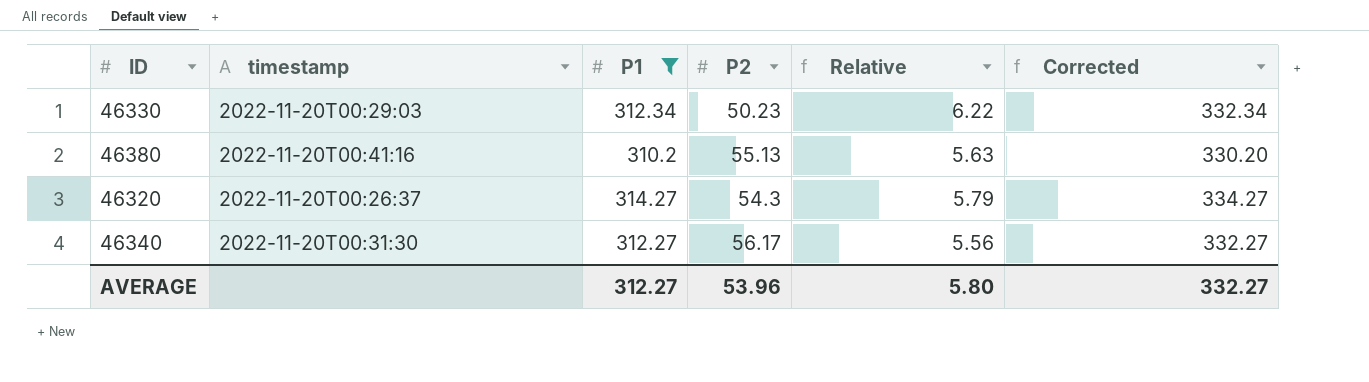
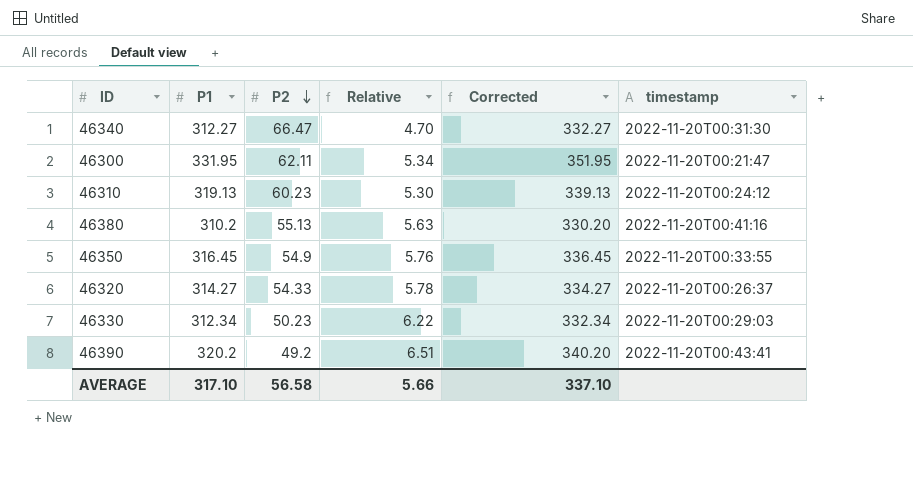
filter: P1 <= 314.27 -> none
row order: none -> P2 descending
column timestamp | position: 2 -> 6
46340 | P2: 56.17 -> 66.47
46340 | Relative: 5.56 -> 4.70
46320 | P2: 54.3 -> 54.33
46320 | Relative: 5.79 -> 5.78
AVERAGE | P1: 312.27 -> 317.10
AVERAGE | P2: 53.96 -> 56.58
AVERAGE | Relative: 5.80 -> 5.66
AVERAGE | Corrected: 332.27 -> 337.10

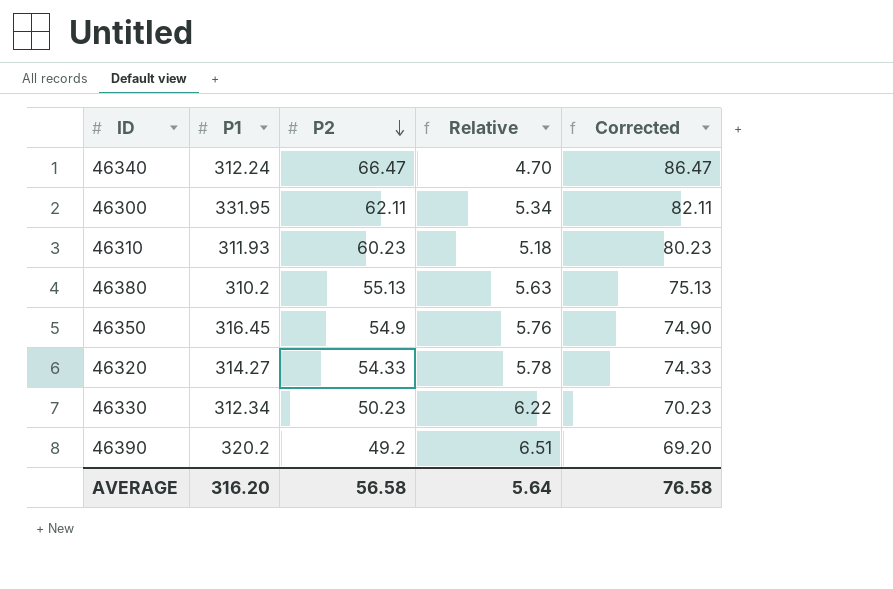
column timestamp | position: 6 -> none
column Corrected | formula: [P1] + 20 -> [P2] + 20
46340 | P1: 312.27 -> 312.24
46310 | P1: 319.13 -> 311.93
46310 | Relative: 5.30 -> 5.18
AVERAGE | P1: 317.10 -> 316.20
AVERAGE | Relative: 5.66 -> 5.64
AVERAGE | Corrected: 337.10 -> 76.58

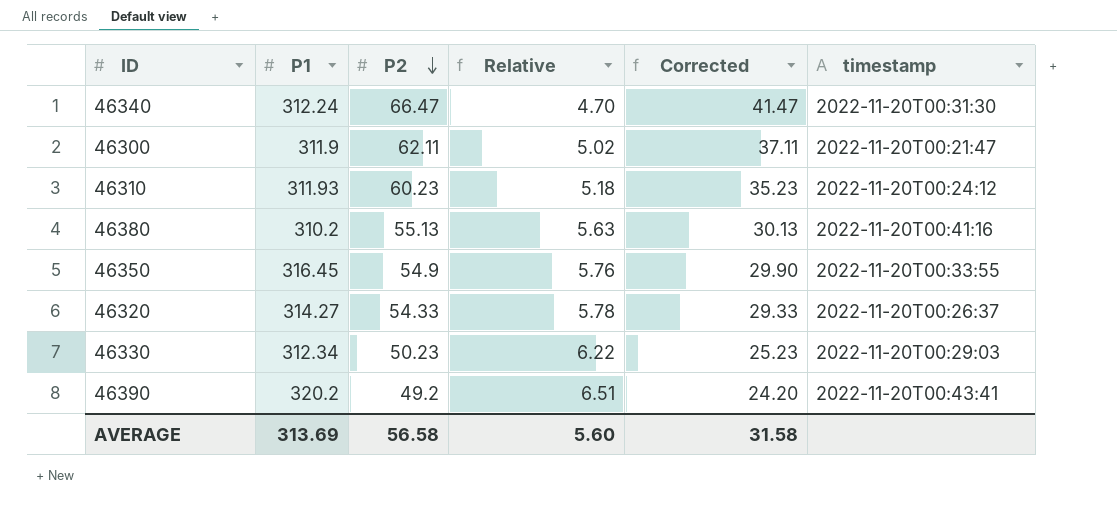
column Corrected | formula: [P2] + 20 -> [P2] - 25
column timestamp | position: none -> 6
46300 | P1: 331.95 -> 311.9
46300 | Relative: 5.34 -> 5.02
AVERAGE | P1: 316.20 -> 313.69
AVERAGE | Relative: 5.64 -> 5.60
AVERAGE | Corrected: 76.58 -> 31.58

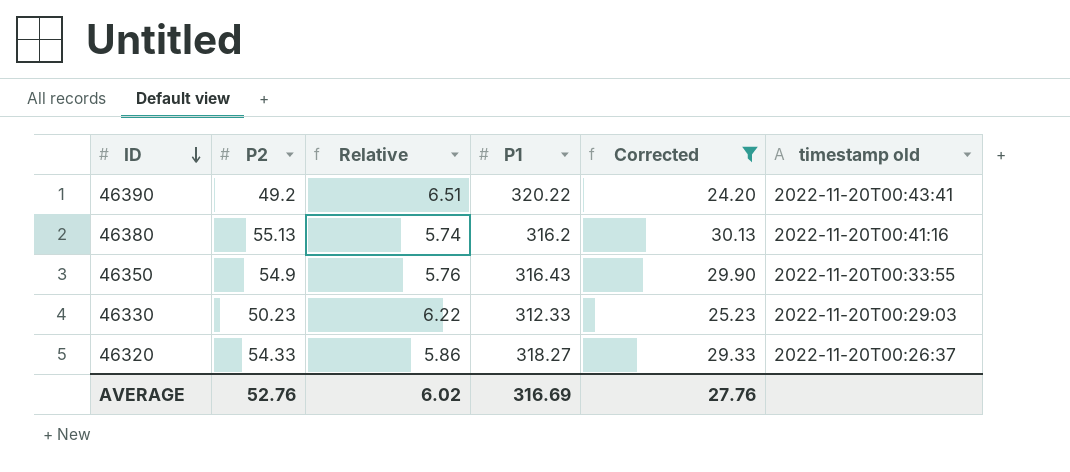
filter: none -> Corrected <= 30.13
row order: P2 descending -> ID descending
column P1 | position: 2 -> 4
column name: timestamp -> timestamp old
46390 | P1: 320.2 -> 320.22
46380 | Relative: 5.63 -> 5.74
46380 | P1: 310.2 -> 316.2
46350 | P1: 316.45 -> 316.43
46330 | P1: 312.34 -> 312.33
46320 | Relative: 5.78 -> 5.86
46320 | P1: 314.27 -> 318.27
AVERAGE | P2: 56.58 -> 52.76
AVERAGE | Relative: 5.60 -> 6.02
AVERAGE | P1: 313.69 -> 316.69
AVERAGE | Corrected: 31.58 -> 27.76

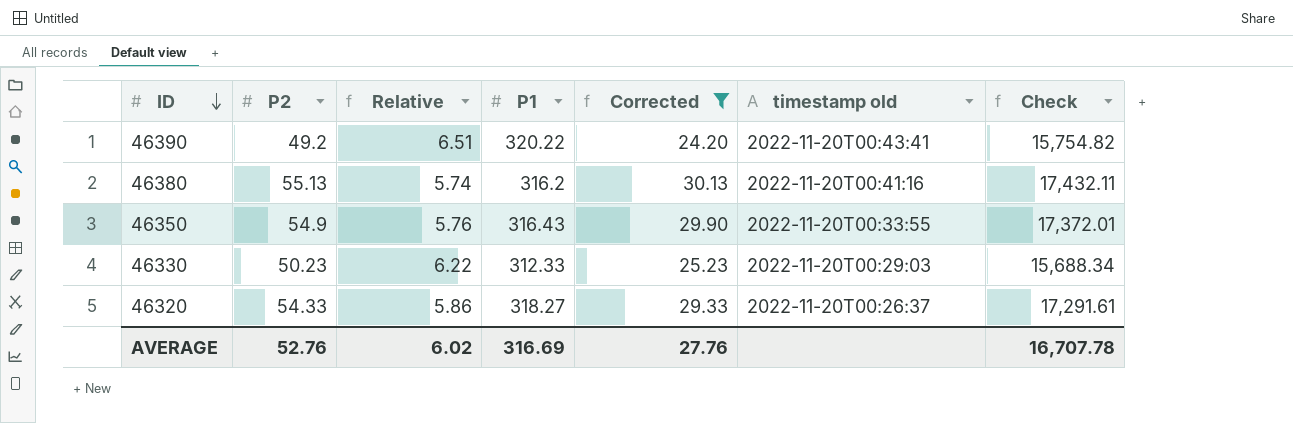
column Check | formula: none -> [P2] * [P1]

